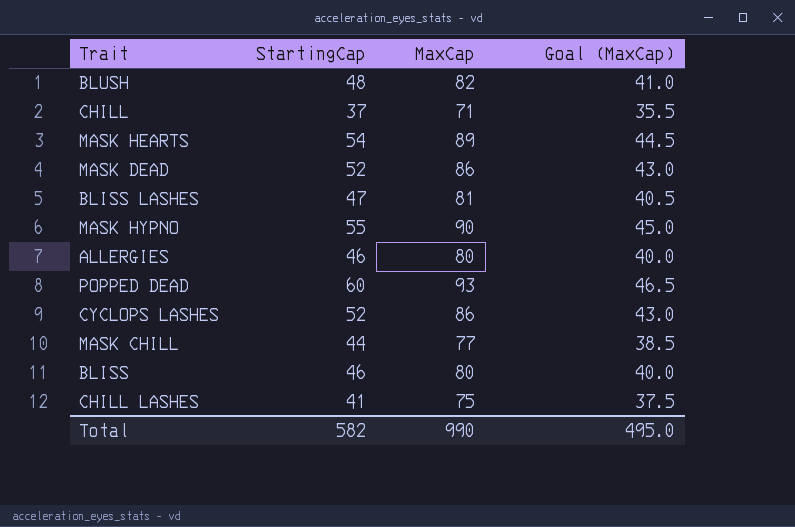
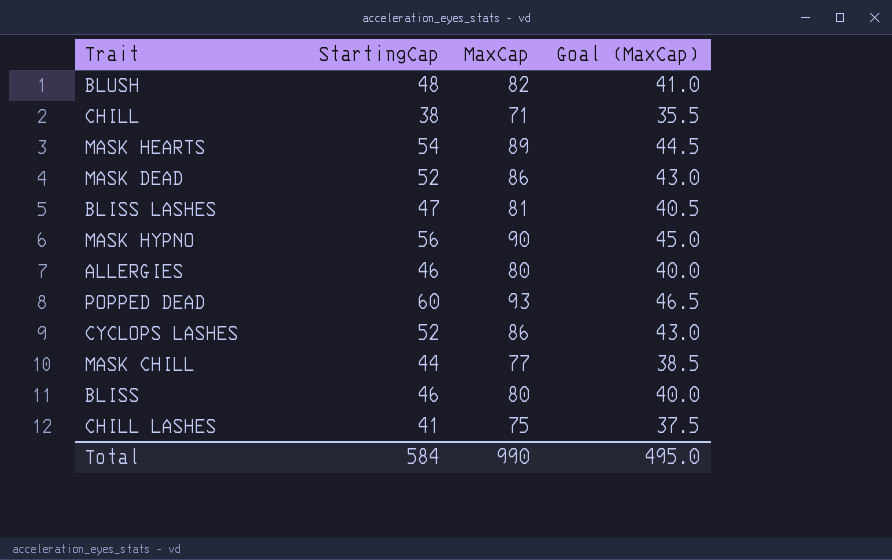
CHILL | StartingCap: 37 -> 38
MASK HYPNO | StartingCap: 55 -> 56
Total | StartingCap: 582 -> 584

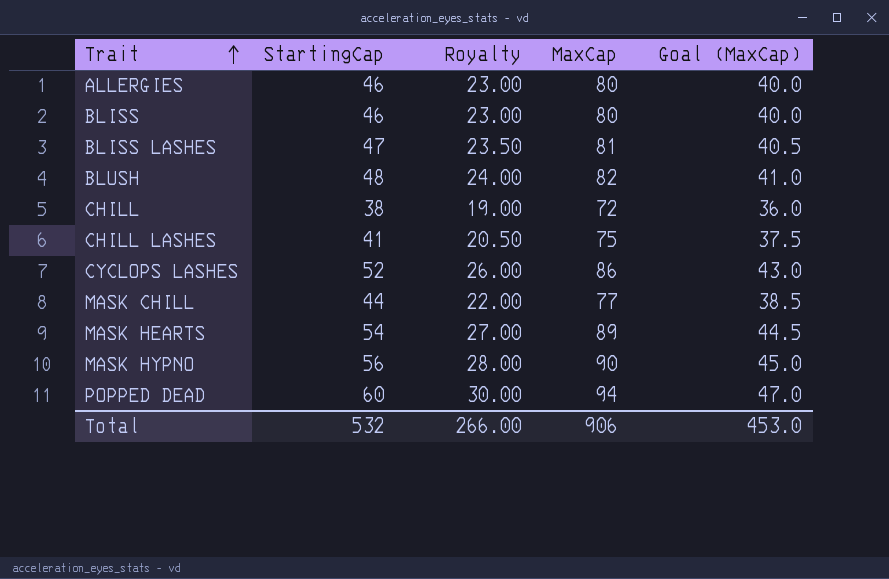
row order: none -> Trait ascending
column Royalty | formula: none -> [StartingCap] * 0.5
row MASK DEAD: 52 | 86 | 43.0 -> none
CHILL | MaxCap: 71 -> 72
CHILL | Goal (MaxCap): 35.5 -> 36.0
POPPED DEAD | MaxCap: 93 -> 94
POPPED DEAD | Goal (MaxCap): 46.5 -> 47.0
Total | StartingCap: 584 -> 532
Total | MaxCap: 990 -> 906
Total | Goal (MaxCap): 495.0 -> 453.0

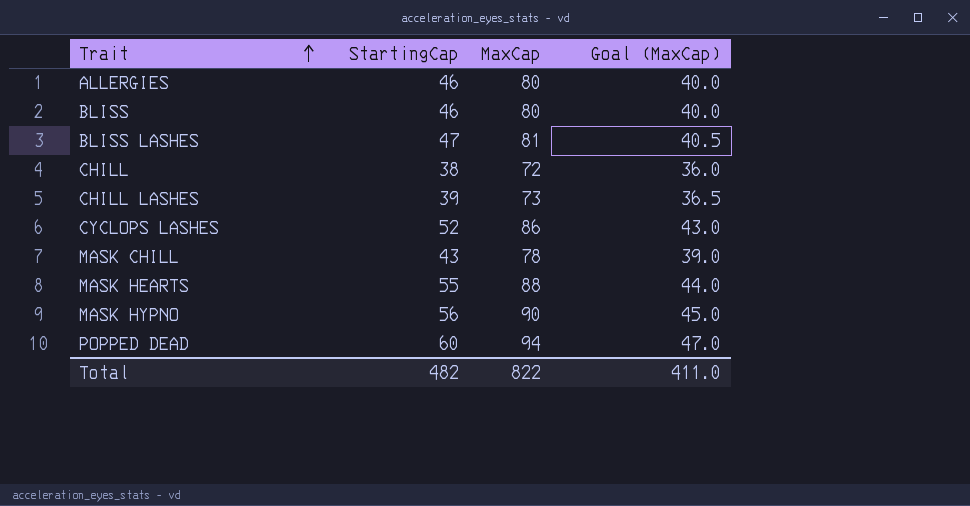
column Royalty | formula: [StartingCap] * 0.5 -> none
row BLUSH: 48 | 24.00 | 82 | 41.0 -> none
CHILL LASHES | StartingCap: 41 -> 39
CHILL LASHES | MaxCap: 75 -> 73
CHILL LASHES | Goal (MaxCap): 37.5 -> 36.5
MASK CHILL | StartingCap: 44 -> 43
MASK CHILL | MaxCap: 77 -> 78
MASK CHILL | Goal (MaxCap): 38.5 -> 39.0
MASK HEARTS | StartingCap: 54 -> 55
MASK HEARTS | MaxCap: 89 -> 88
MASK HEARTS | Goal (MaxCap): 44.5 -> 44.0
Total | StartingCap: 532 -> 482
Total | MaxCap: 906 -> 822
Total | Goal (MaxCap): 453.0 -> 411.0

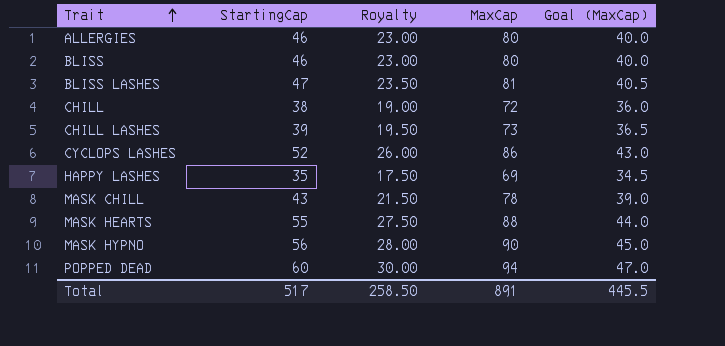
column Royalty | formula: none -> [StartingCap] * 0.5
row HAPPY LASHES: none -> 35 | 17.50 | 69 | 34.5
Total | StartingCap: 482 -> 517
Total | MaxCap: 822 -> 891
Total | Goal (MaxCap): 411.0 -> 445.5

